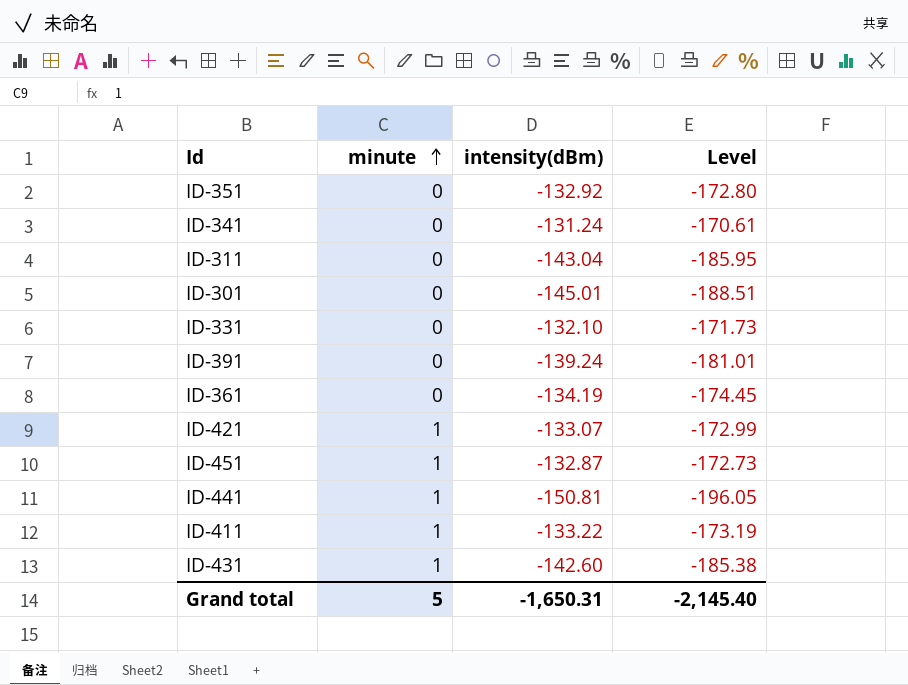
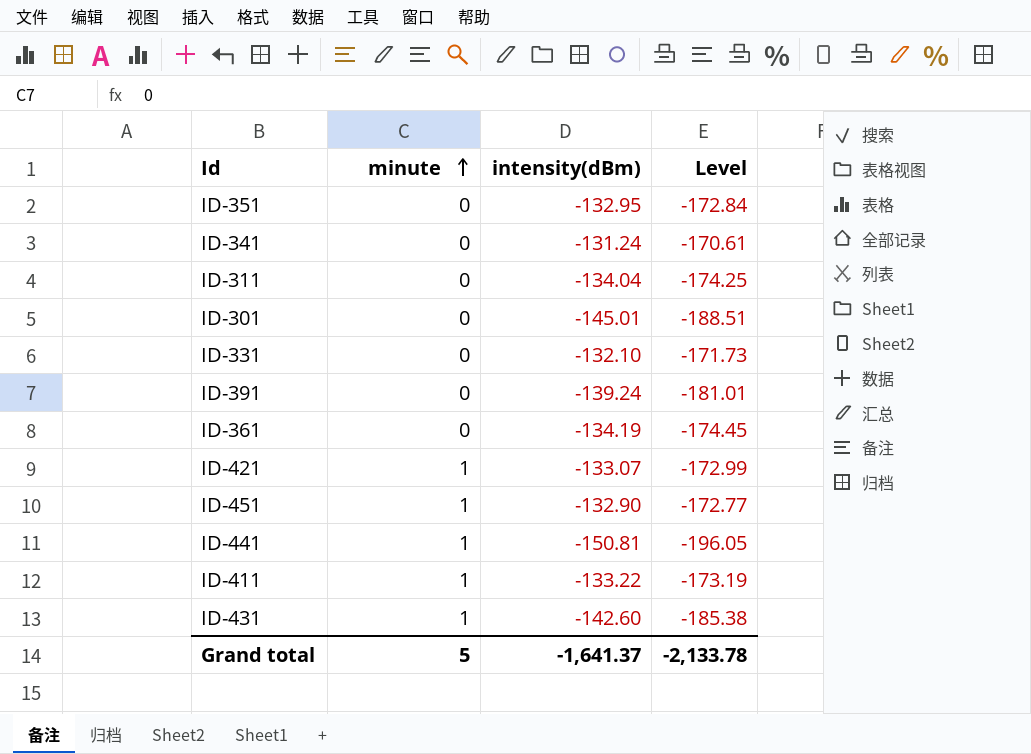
ID-351 | intensity(dBm): -132.92 -> -132.95
ID-351 | Level: -172.80 -> -172.84
ID-311 | intensity(dBm): -143.04 -> -134.04
ID-311 | Level: -185.95 -> -174.25
ID-451 | intensity(dBm): -132.87 -> -132.90
ID-451 | Level: -172.73 -> -172.77
Grand total | intensity(dBm): -1,650.31 -> -1,641.37
Grand total | Level: -2,145.40 -> -2,133.78

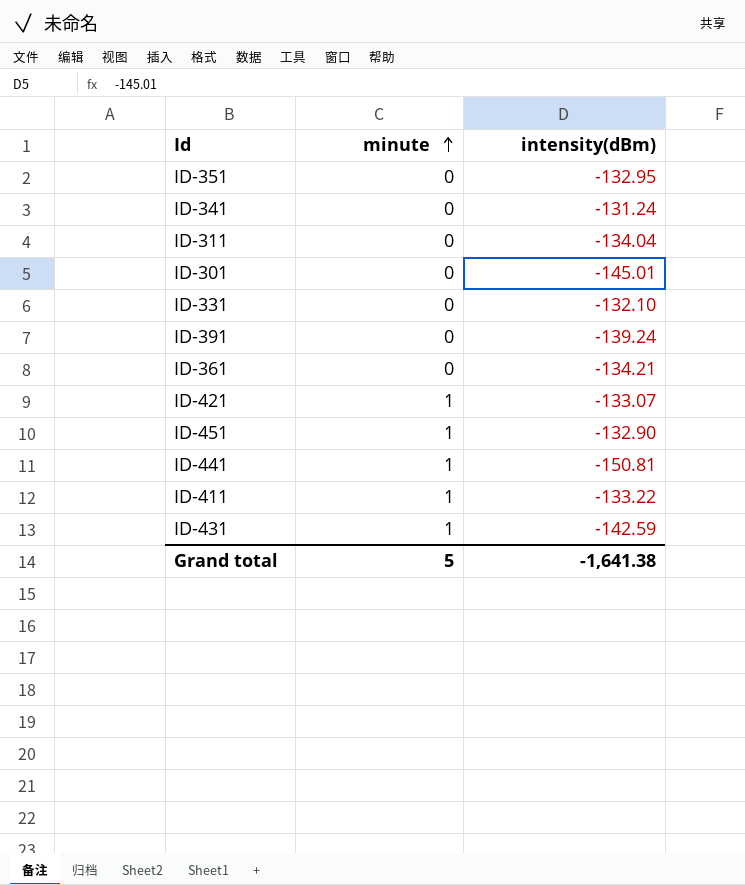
column Level | formula: [intensity(dBm)] * 1.3 -> none
ID-361 | intensity(dBm): -134.19 -> -134.21
ID-431 | intensity(dBm): -142.60 -> -142.59
Grand total | intensity(dBm): -1,641.37 -> -1,641.38

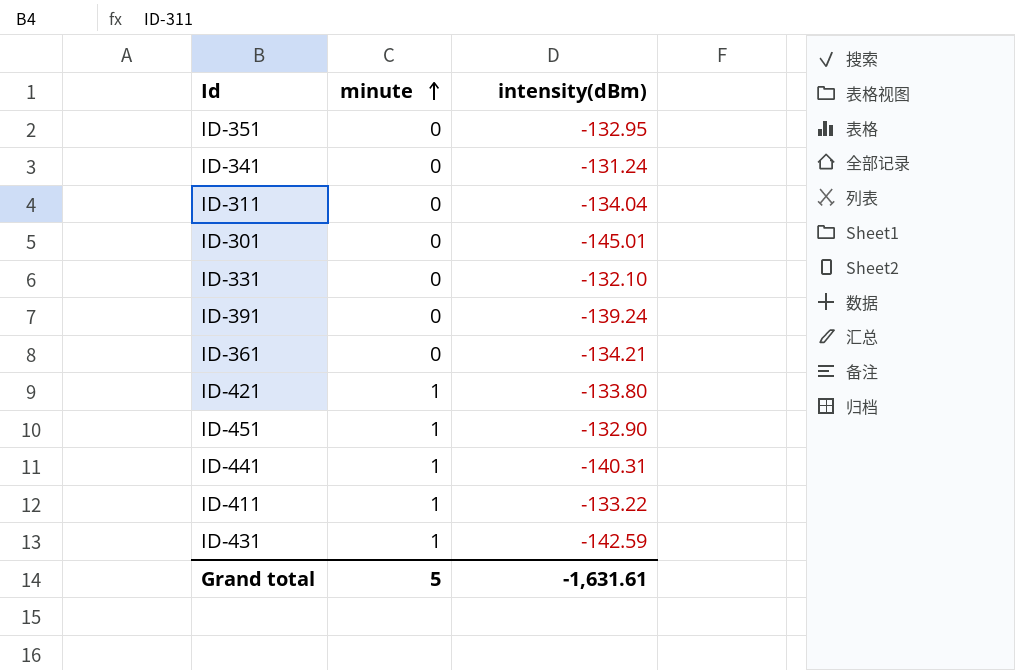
ID-421 | intensity(dBm): -133.07 -> -133.80
ID-441 | intensity(dBm): -150.81 -> -140.31
Grand total | intensity(dBm): -1,641.38 -> -1,631.61

